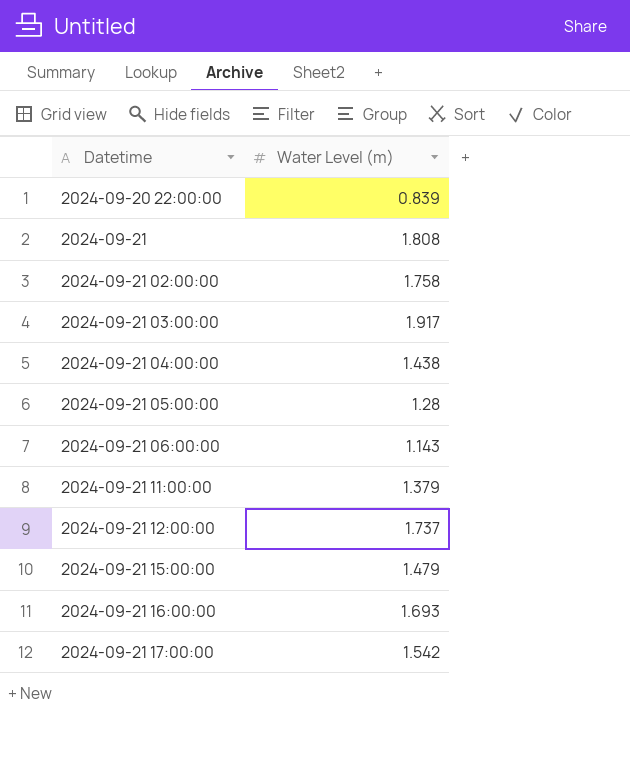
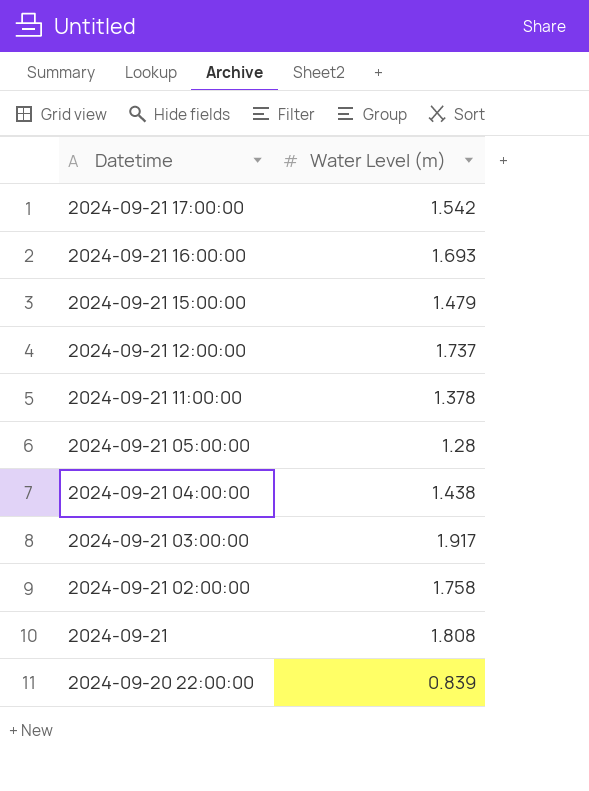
row order: Datetime ascending -> Datetime descending
row 2024-09-21 06:00:00: 1.143 -> none
2024-09-21 11:00:00 | Water Level (m): 1.379 -> 1.378

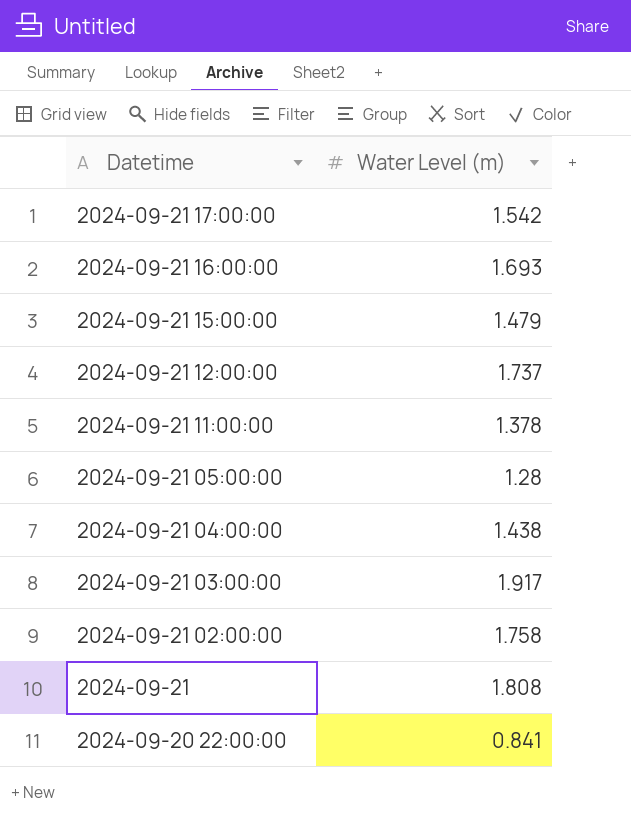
2024-09-20 22:00:00 | Water Level (m): 0.839 -> 0.841

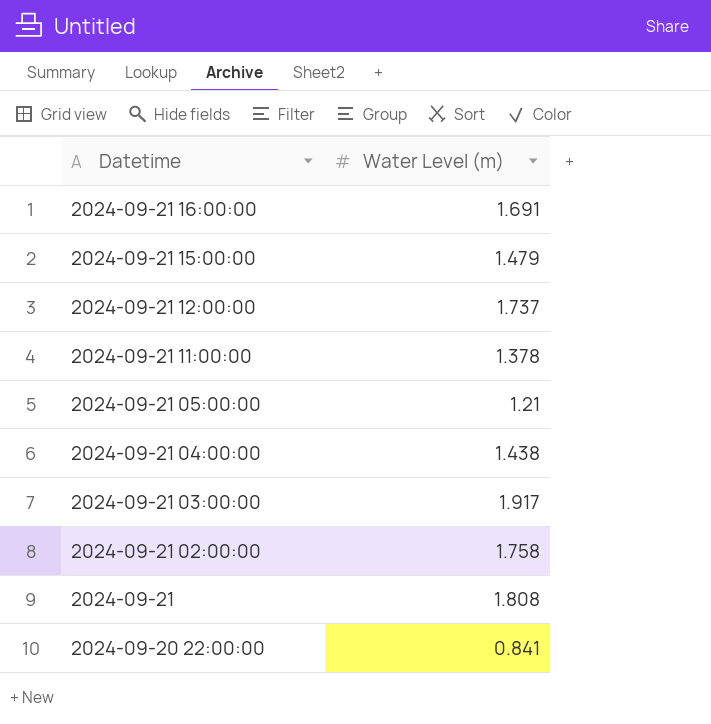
row 2024-09-21 17:00:00: 1.542 -> none
2024-09-21 16:00:00 | Water Level (m): 1.693 -> 1.691
2024-09-21 05:00:00 | Water Level (m): 1.28 -> 1.21

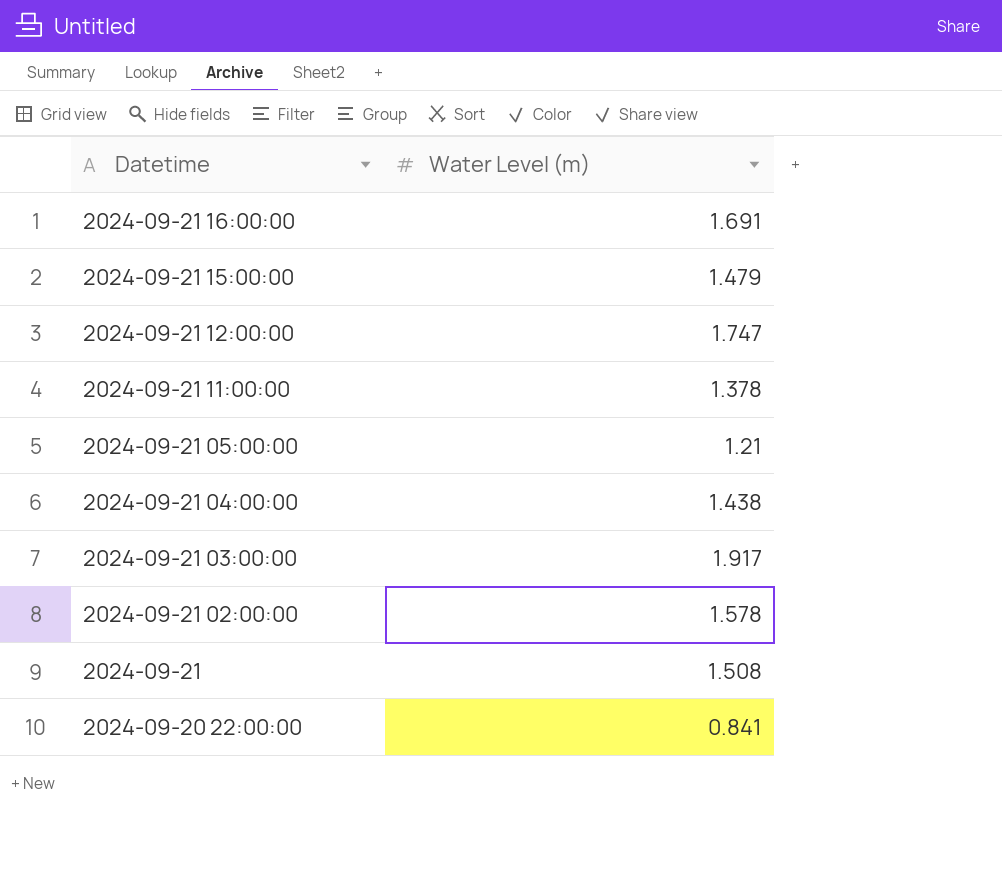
2024-09-21 12:00:00 | Water Level (m): 1.737 -> 1.747
2024-09-21 02:00:00 | Water Level (m): 1.758 -> 1.578
2024-09-21 | Water Level (m): 1.808 -> 1.508

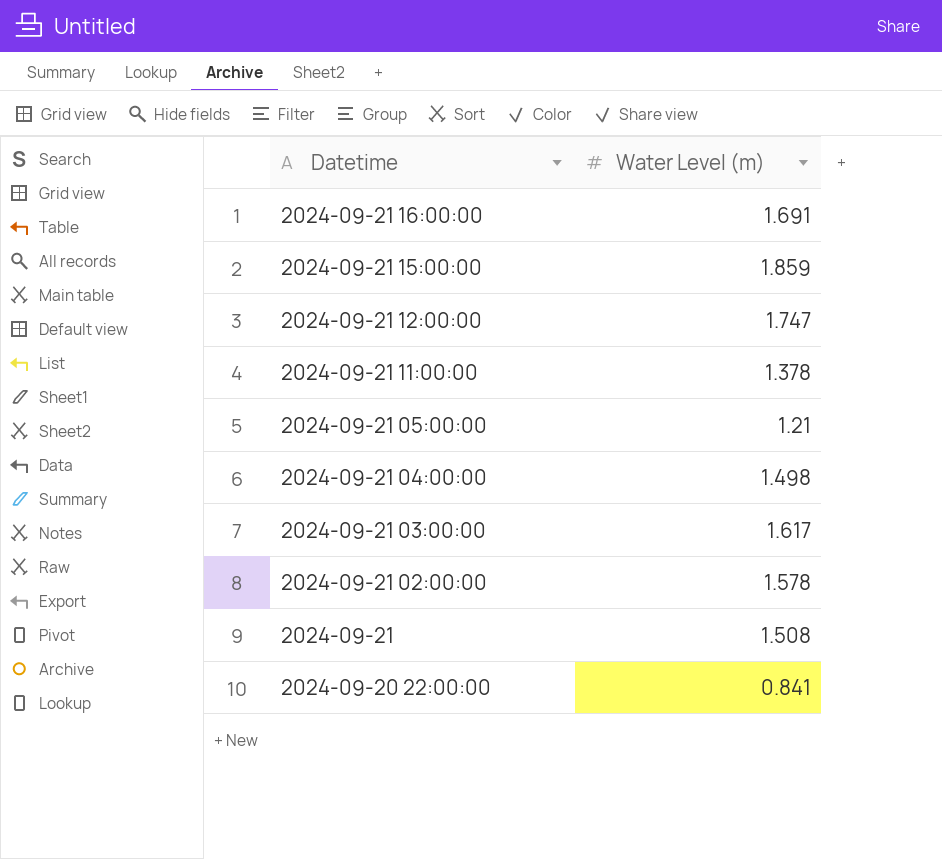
2024-09-21 15:00:00 | Water Level (m): 1.479 -> 1.859
2024-09-21 04:00:00 | Water Level (m): 1.438 -> 1.498
2024-09-21 03:00:00 | Water Level (m): 1.917 -> 1.617

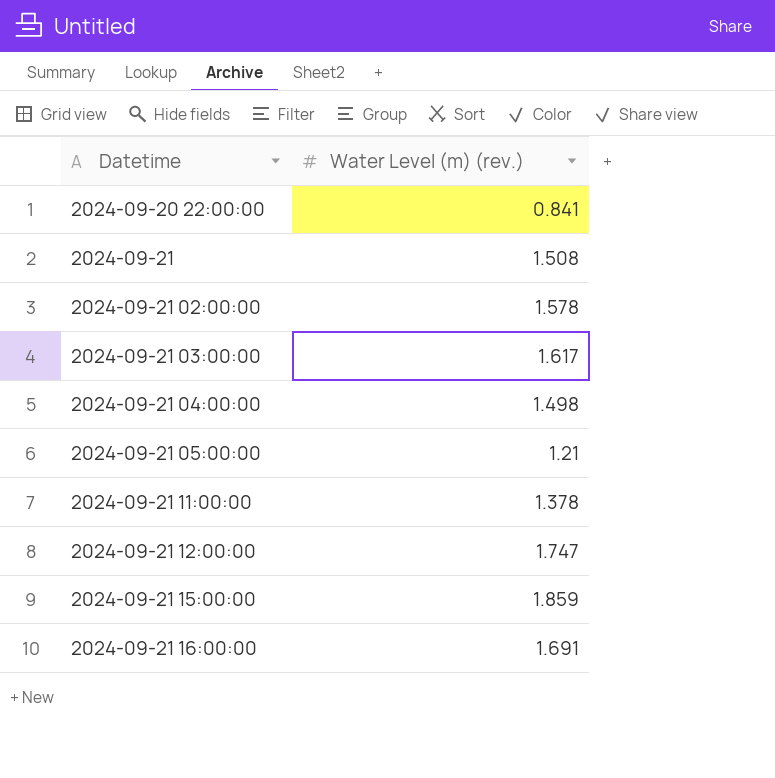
row order: Datetime descending -> Datetime ascending
column name: Water Level (m) -> Water Level (m) (rev.)

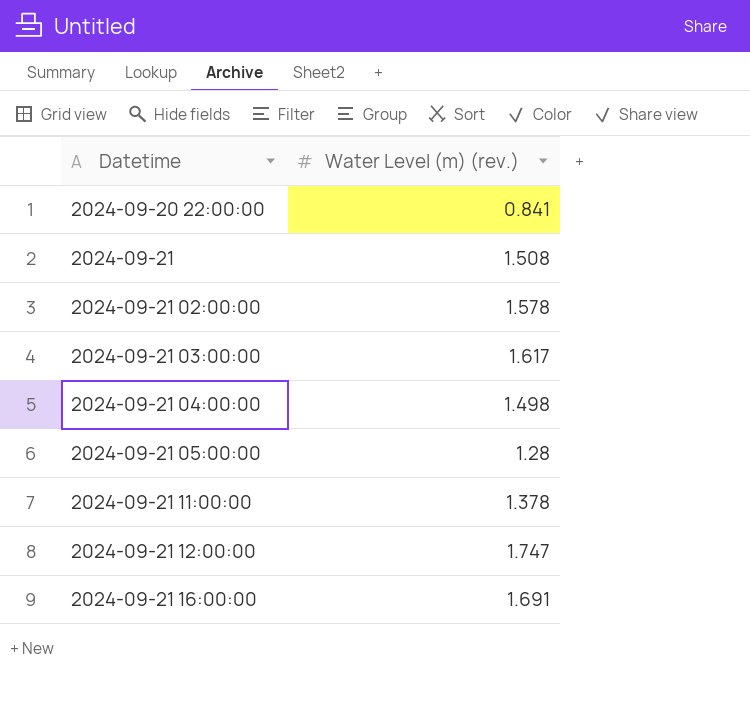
row 2024-09-21 15:00:00: 1.859 -> none
2024-09-21 05:00:00 | Water Level (m) (rev.): 1.21 -> 1.28

